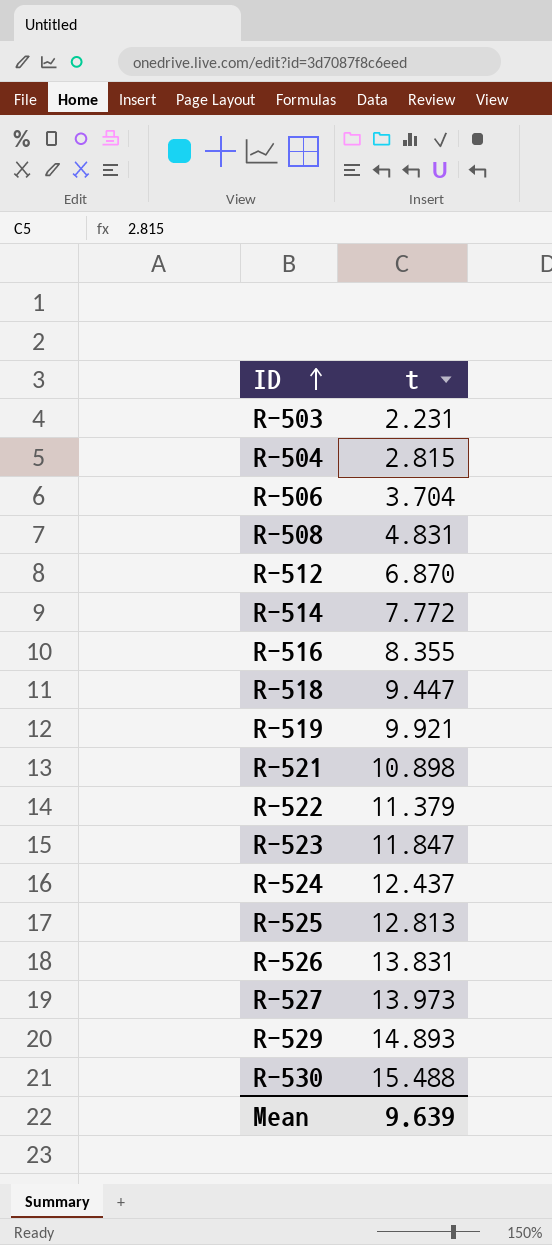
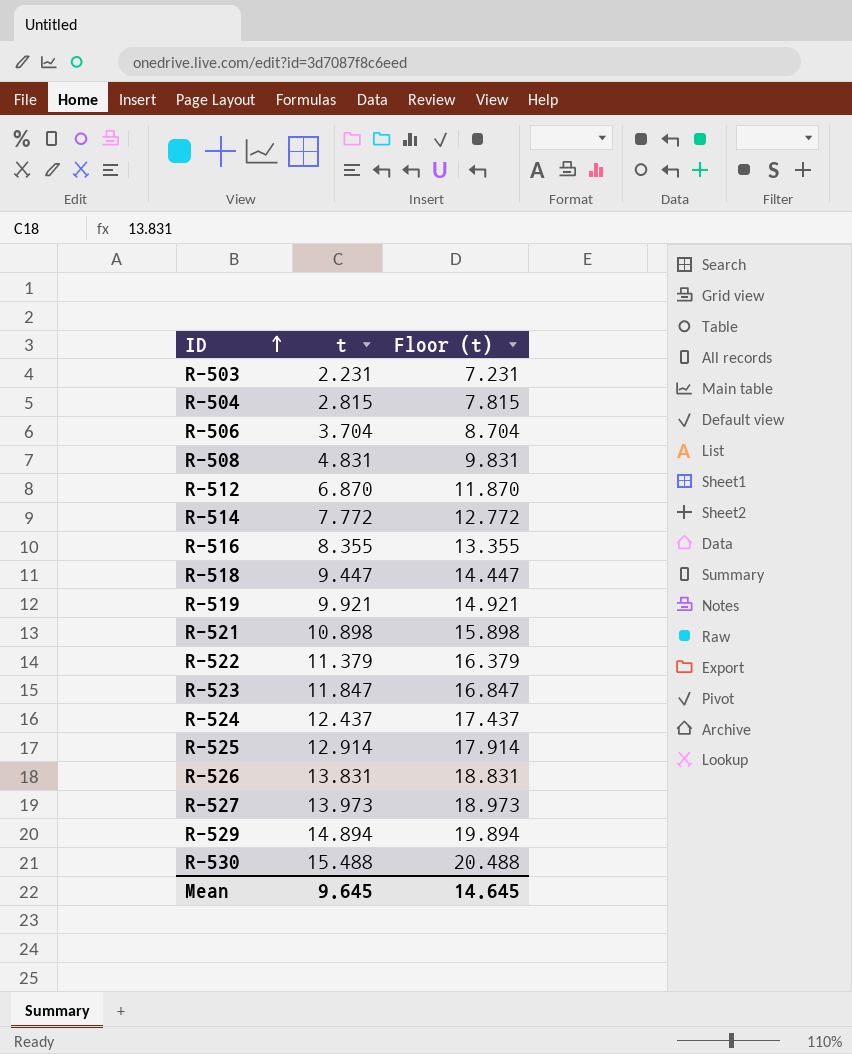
column Floor (t) | formula: none -> [t] + 5
R-525 | t: 12.813 -> 12.914
R-529 | t: 14.893 -> 14.894
Mean | t: 9.639 -> 9.645

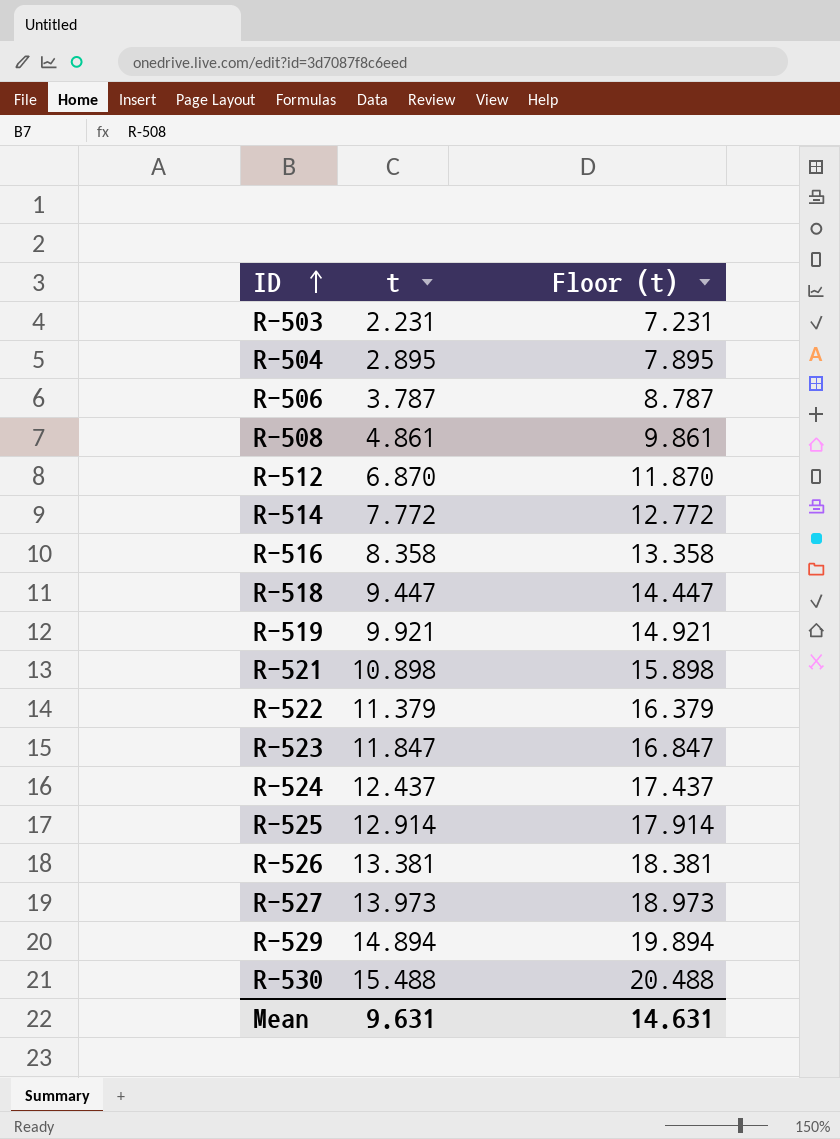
R-504 | t: 2.815 -> 2.895
R-504 | Floor (t): 7.815 -> 7.895
R-506 | t: 3.704 -> 3.787
R-506 | Floor (t): 8.704 -> 8.787
R-508 | t: 4.831 -> 4.861
R-508 | Floor (t): 9.831 -> 9.861
R-516 | t: 8.355 -> 8.358
R-516 | Floor (t): 13.355 -> 13.358
R-526 | t: 13.831 -> 13.381
R-526 | Floor (t): 18.831 -> 18.381
Mean | t: 9.645 -> 9.631
Mean | Floor (t): 14.645 -> 14.631

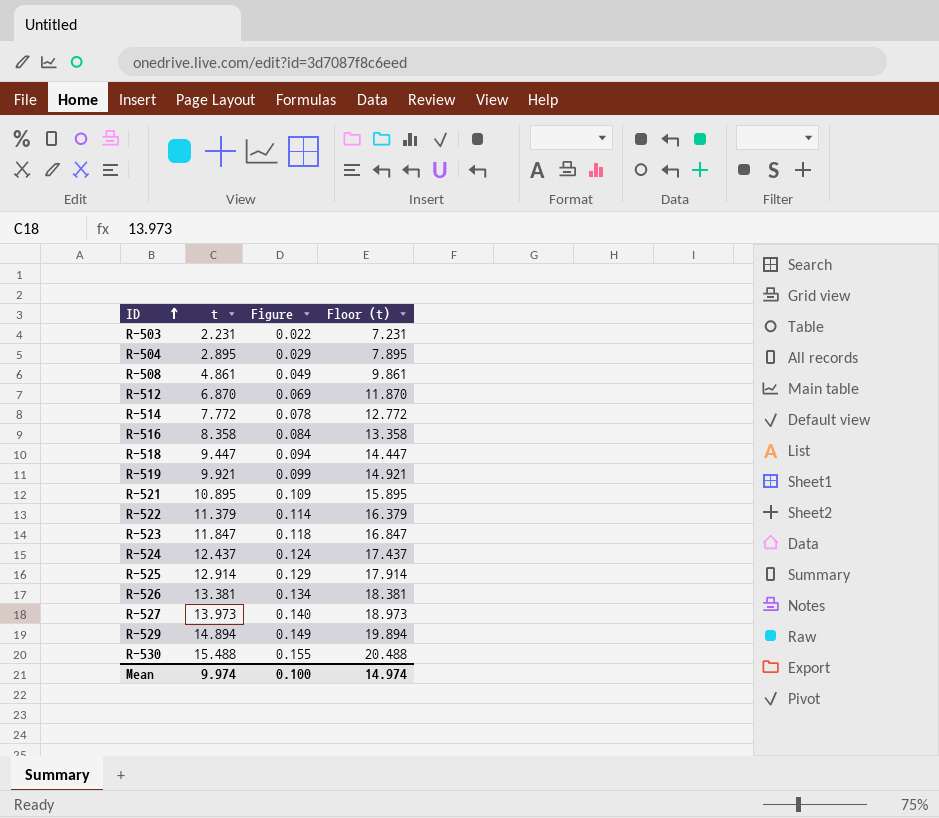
column Figure | formula: none -> [t] * 0.01
row R-506: 3.787 | 8.787 -> none
R-521 | t: 10.898 -> 10.895
R-521 | Floor (t): 15.898 -> 15.895
Mean | t: 9.631 -> 9.974
Mean | Floor (t): 14.631 -> 14.974

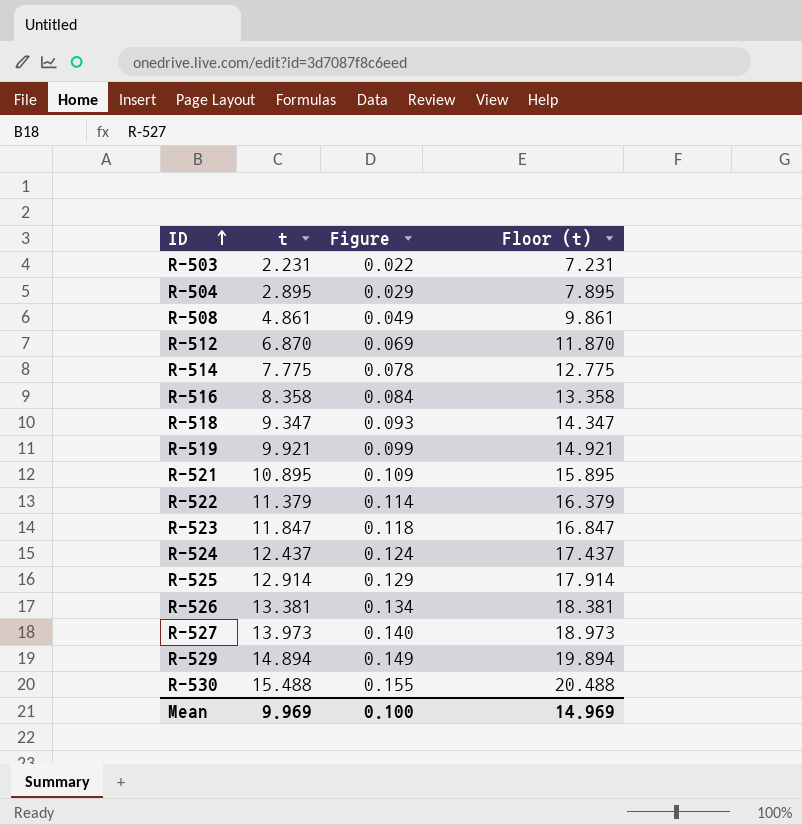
R-514 | t: 7.772 -> 7.775
R-514 | Floor (t): 12.772 -> 12.775
R-518 | t: 9.447 -> 9.347
R-518 | Figure: 0.094 -> 0.093
R-518 | Floor (t): 14.447 -> 14.347
Mean | t: 9.974 -> 9.969
Mean | Floor (t): 14.974 -> 14.969

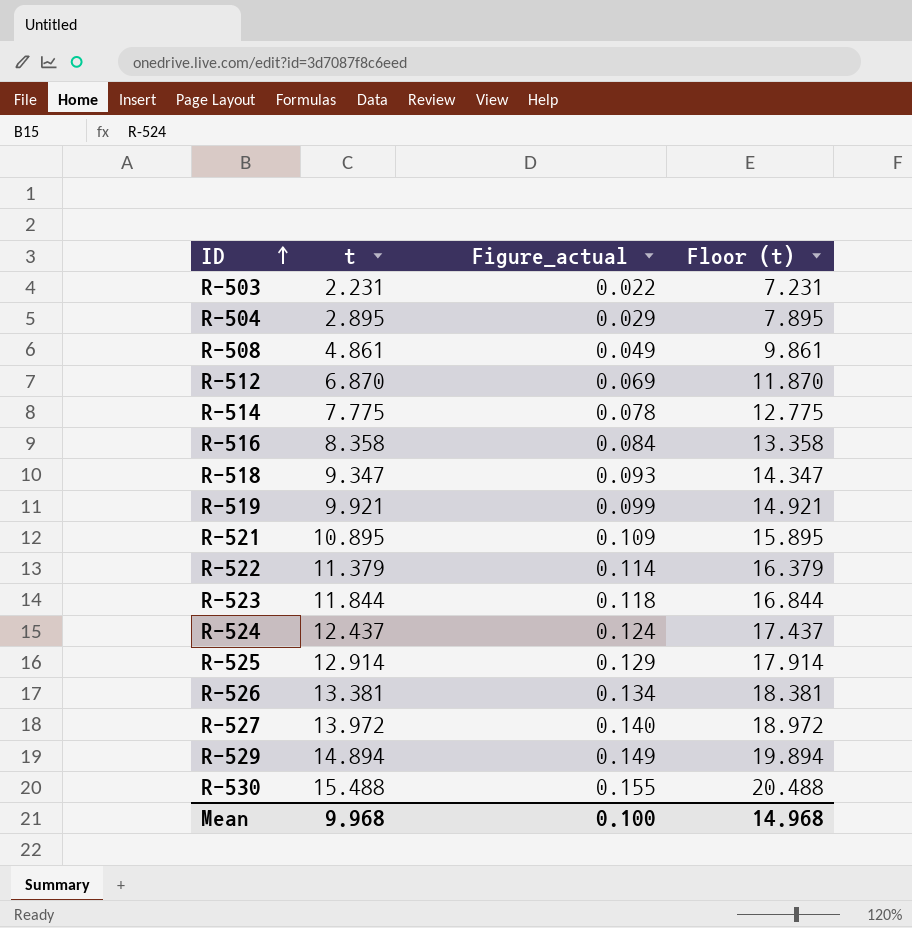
column name: Figure -> Figure_actual
R-523 | t: 11.847 -> 11.844
R-523 | Floor (t): 16.847 -> 16.844
R-527 | t: 13.973 -> 13.972
R-527 | Floor (t): 18.973 -> 18.972
Mean | t: 9.969 -> 9.968
Mean | Floor (t): 14.969 -> 14.968

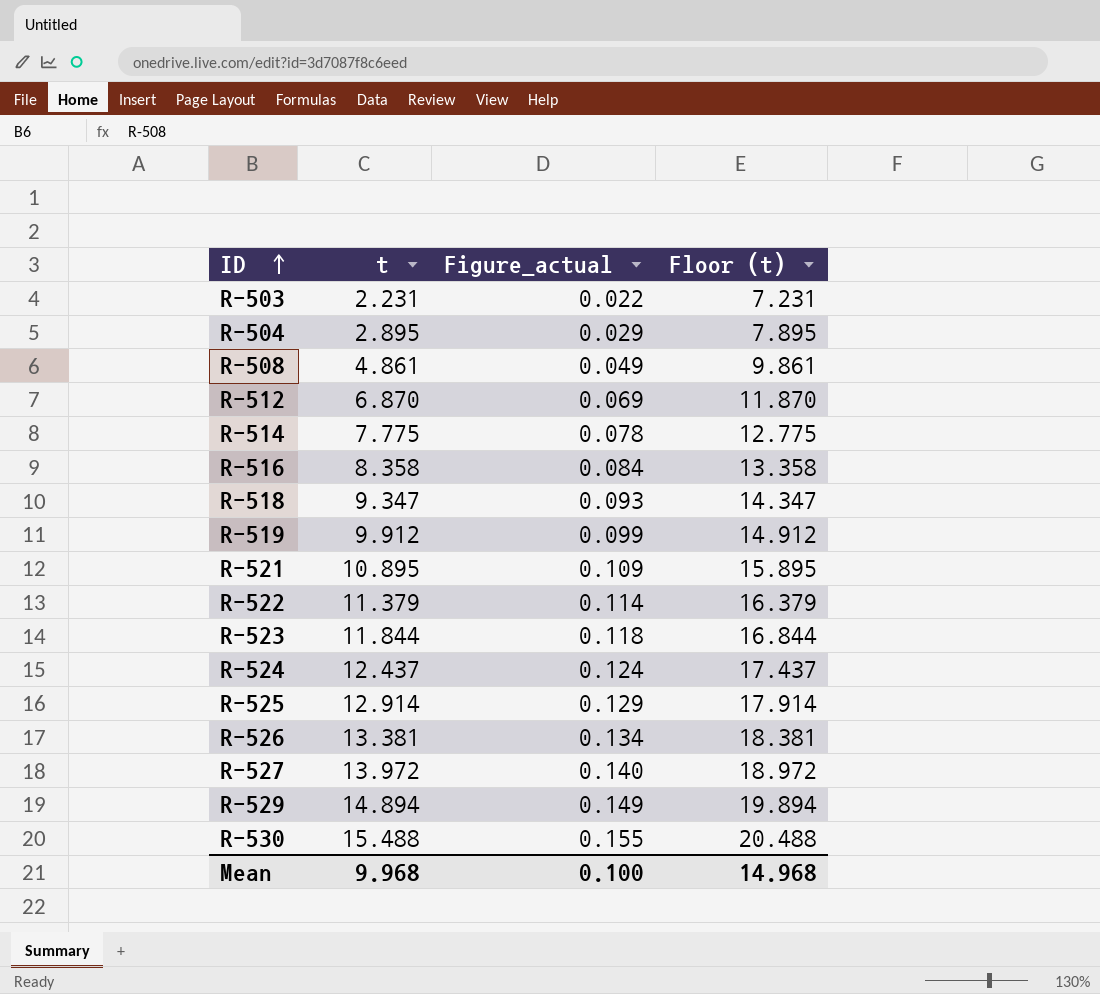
R-519 | t: 9.921 -> 9.912
R-519 | Floor (t): 14.921 -> 14.912

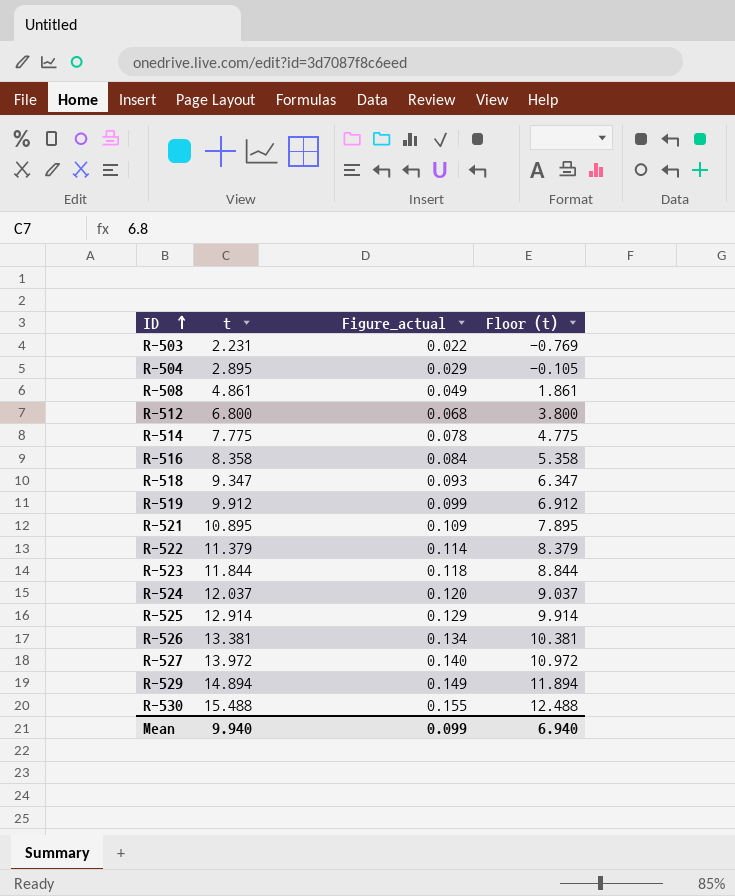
column Floor (t) | formula: [t] + 5 -> [t] - 3
R-512 | t: 6.870 -> 6.800
R-512 | Figure_actual: 0.069 -> 0.068
R-524 | t: 12.437 -> 12.037
R-524 | Figure_actual: 0.124 -> 0.120
Mean | t: 9.968 -> 9.940
Mean | Figure_actual: 0.100 -> 0.099
Mean | Floor (t): 14.968 -> 6.940

